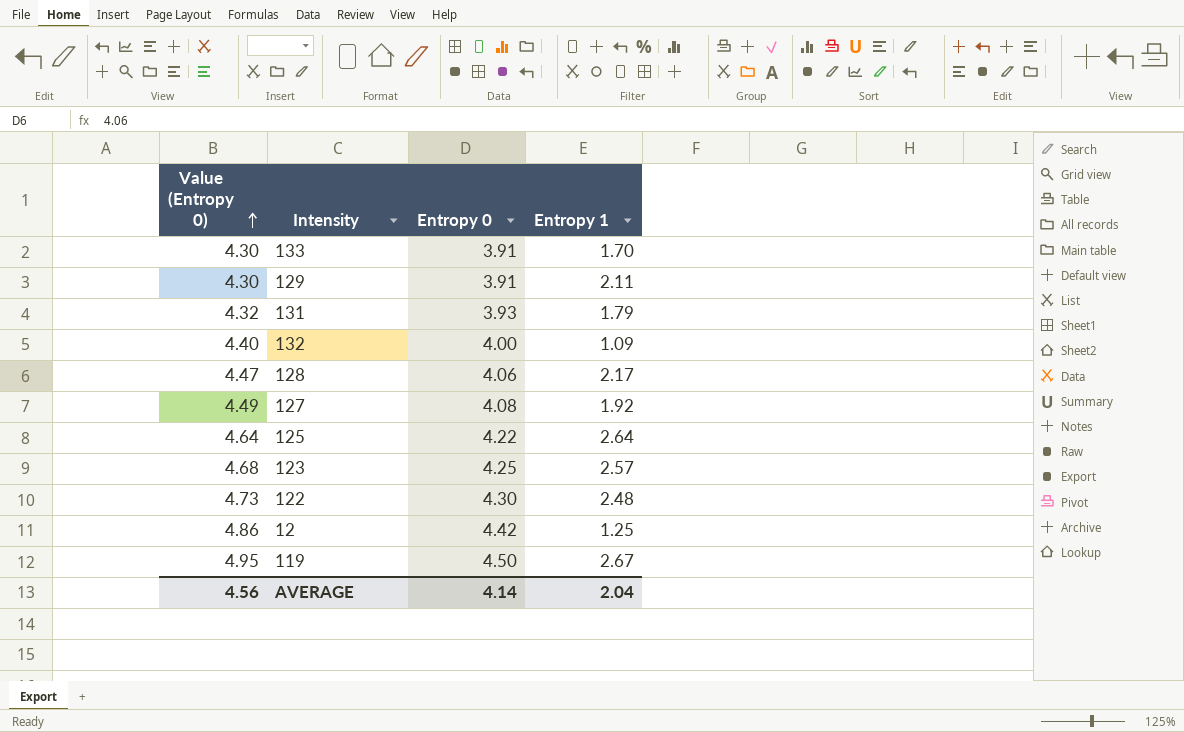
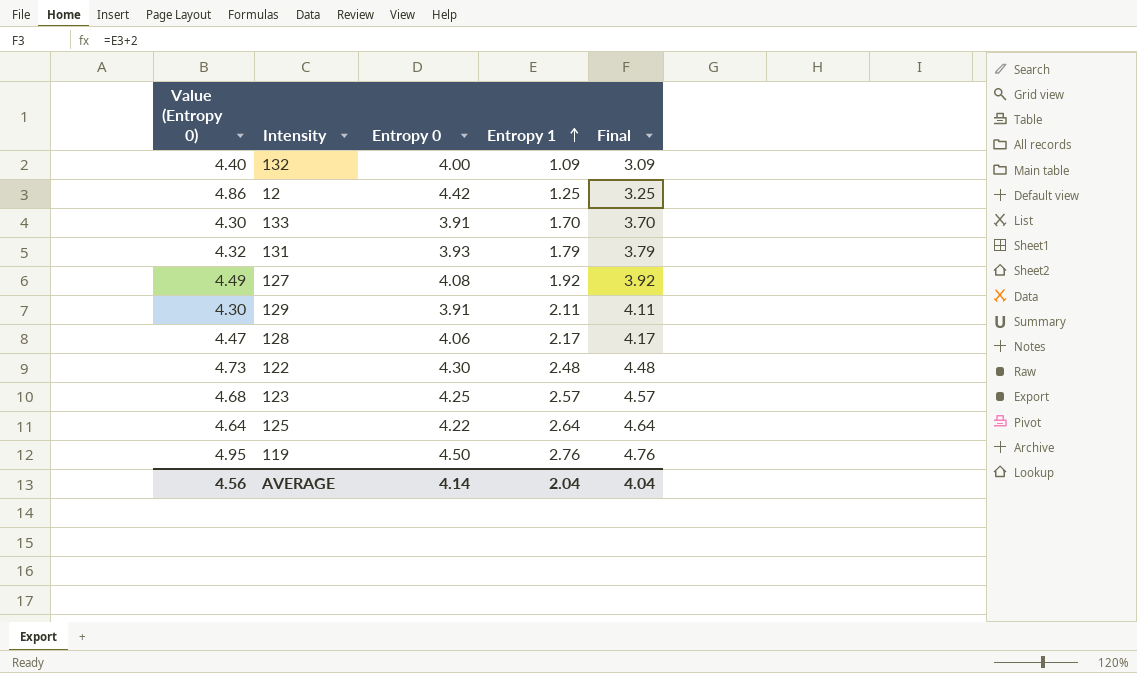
row order: Value (Entropy 0) ascending -> Entropy 1 ascending
column Final | formula: none -> [Entropy 1] + 2
119 | Entropy 1: 2.67 -> 2.76

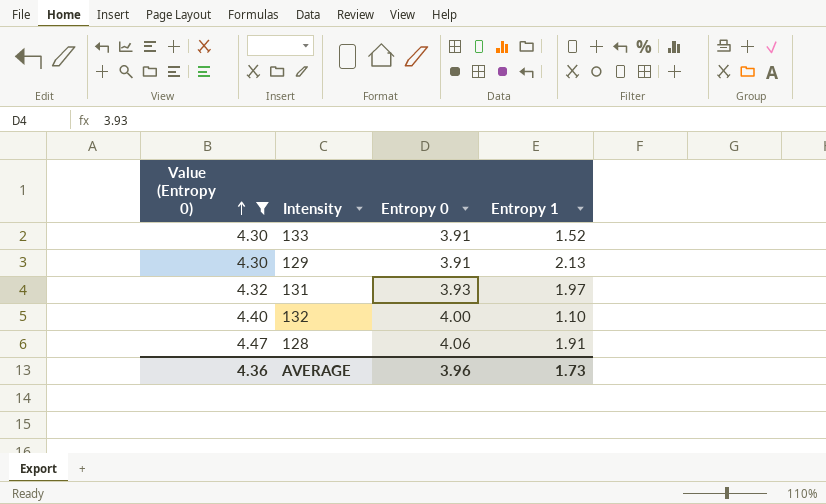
filter: none -> Value (Entropy 0) <= 4.47
row order: Entropy 1 ascending -> Value (Entropy 0) ascending
column Final | formula: [Entropy 1] + 2 -> none
133 | Entropy 1: 1.70 -> 1.52
129 | Entropy 1: 2.11 -> 2.13
131 | Entropy 1: 1.79 -> 1.97
132 | Entropy 1: 1.09 -> 1.10
128 | Entropy 1: 2.17 -> 1.91
AVERAGE | Value (Entropy 0): 4.56 -> 4.36
AVERAGE | Entropy 0: 4.14 -> 3.96
AVERAGE | Entropy 1: 2.04 -> 1.73

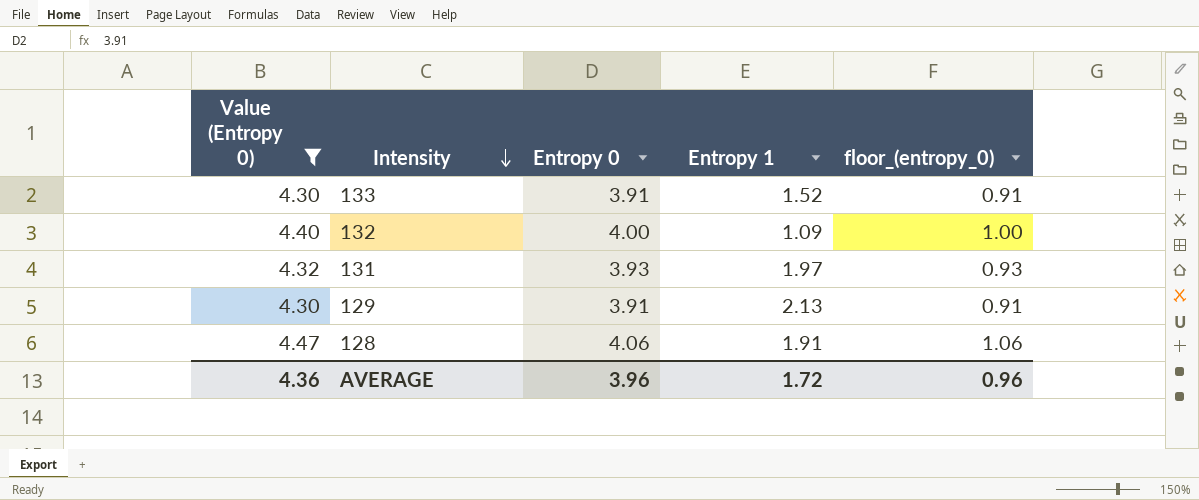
row order: Value (Entropy 0) ascending -> Intensity descending
column floor_(entropy_0) | formula: none -> [Entropy 0] - 3
132 | Entropy 1: 1.10 -> 1.09
AVERAGE | Entropy 1: 1.73 -> 1.72

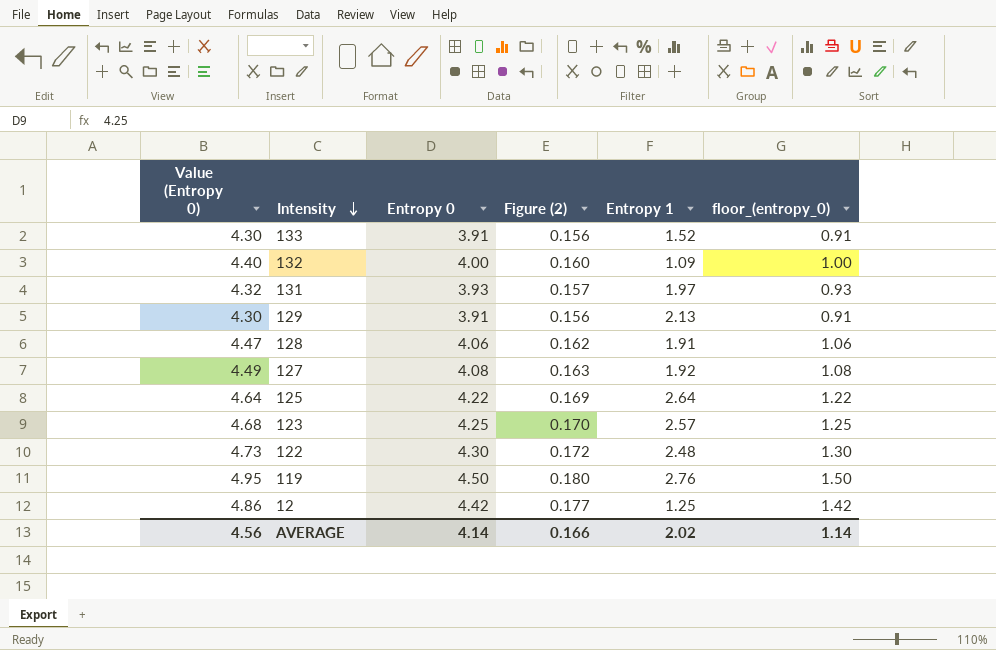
filter: Value (Entropy 0) <= 4.47 -> none
column Figure (2) | formula: none -> [Entropy 0] * 0.04
AVERAGE | Value (Entropy 0): 4.36 -> 4.56
AVERAGE | Entropy 0: 3.96 -> 4.14
AVERAGE | Entropy 1: 1.72 -> 2.02
AVERAGE | floor_(entropy_0): 0.96 -> 1.14

